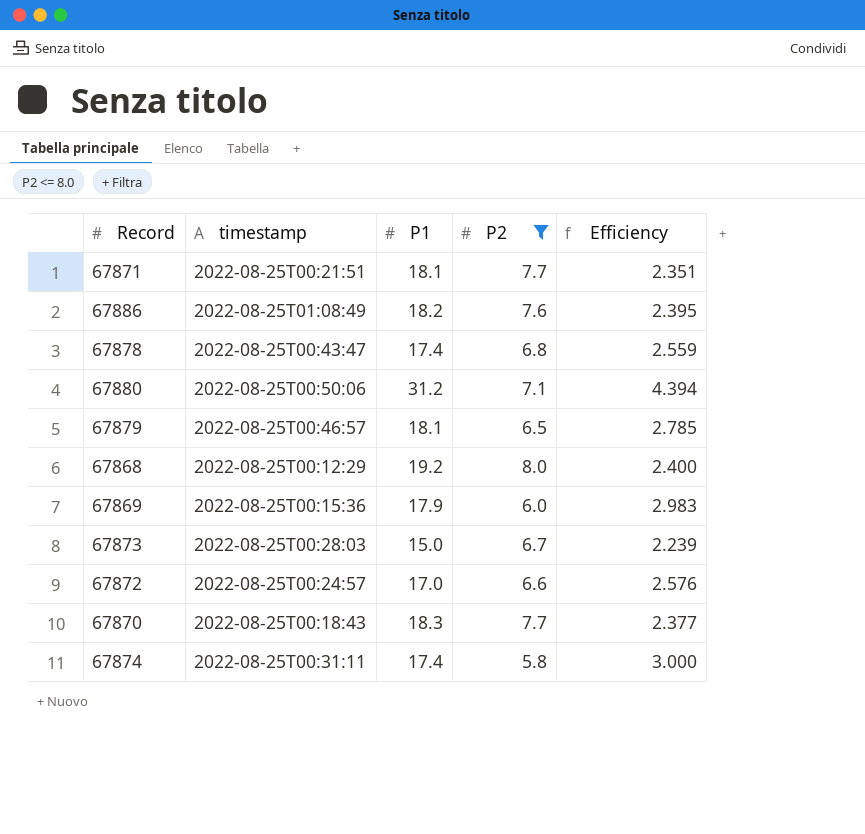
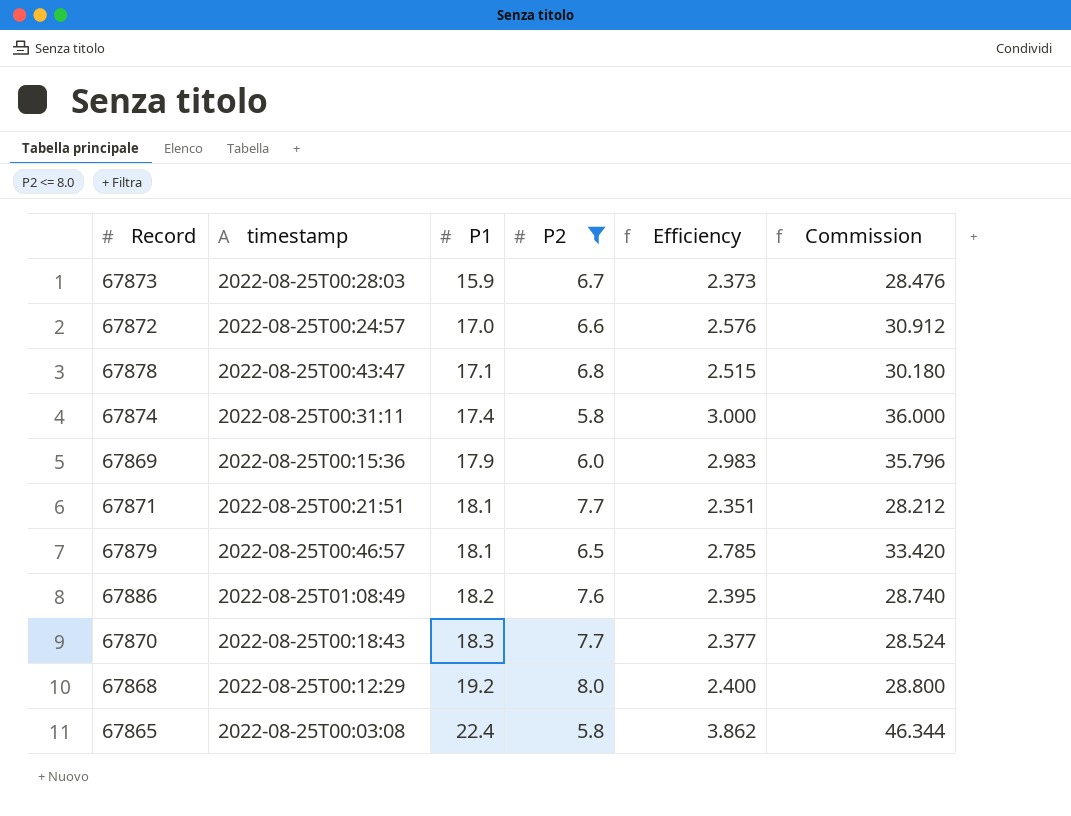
row order: none -> P1 ascending
column Commission | formula: none -> [Efficiency] * 12
row 67880: 2022-08-25T00:50:06 | 31.2 | 7.1 | 4.394 -> none
67873 | P1: 15.0 -> 15.9
67873 | Efficiency: 2.239 -> 2.373
67878 | P1: 17.4 -> 17.1
67878 | Efficiency: 2.559 -> 2.515
row 67865: none -> 2022-08-25T00:03:08 | 22.4 | 5.8 | 3.862 | 46.344

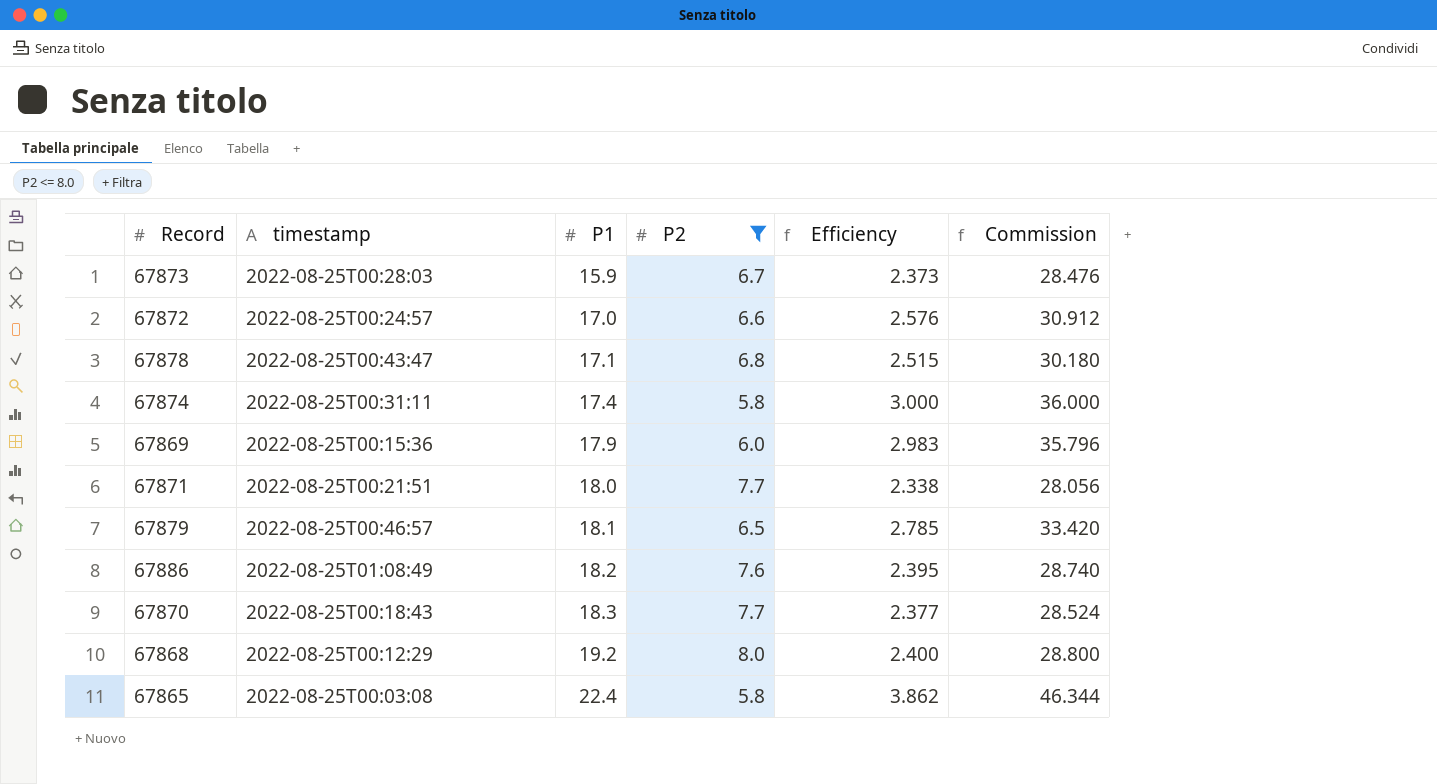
67871 | P1: 18.1 -> 18.0
67871 | Efficiency: 2.351 -> 2.338
67871 | Commission: 28.212 -> 28.056

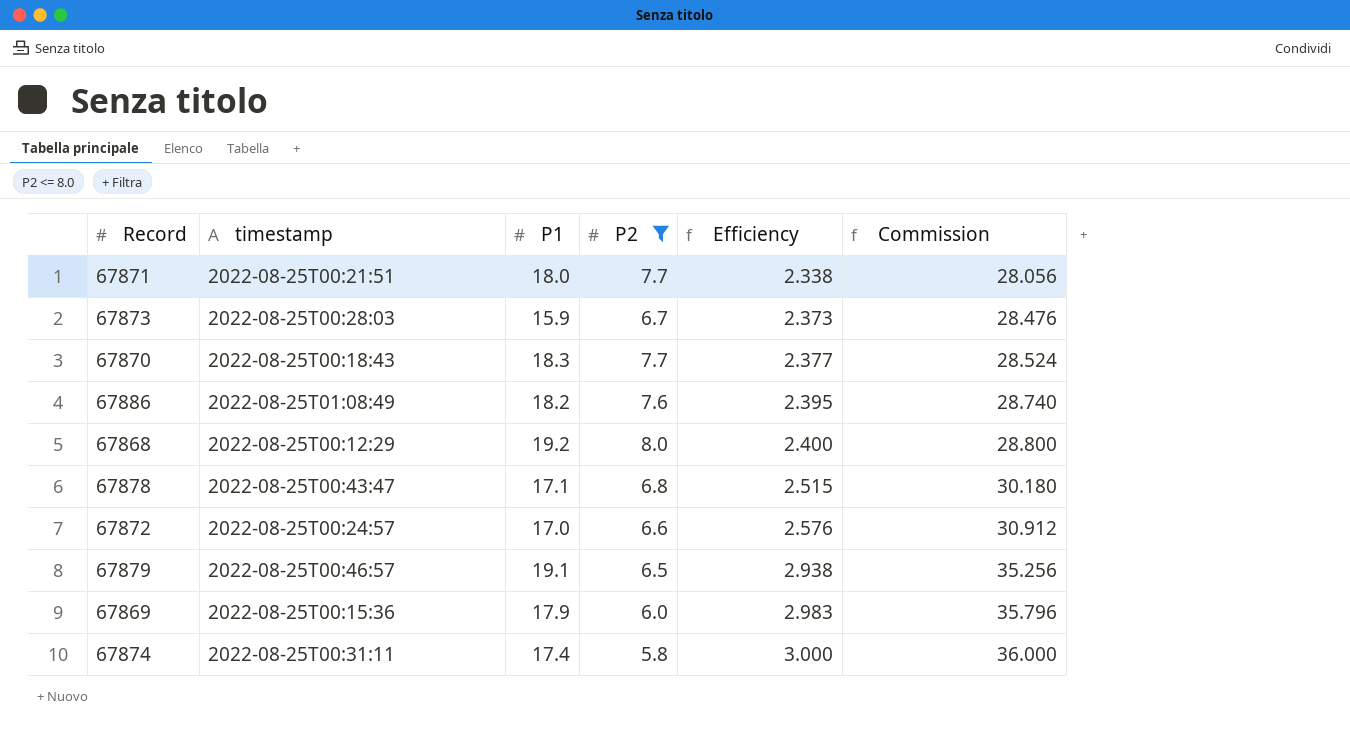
row order: P1 ascending -> Efficiency ascending
row 67865: 2022-08-25T00:03:08 | 22.4 | 5.8 | 3.862 | 46.344 -> none
67879 | P1: 18.1 -> 19.1
67879 | Efficiency: 2.785 -> 2.938
67879 | Commission: 33.420 -> 35.256

